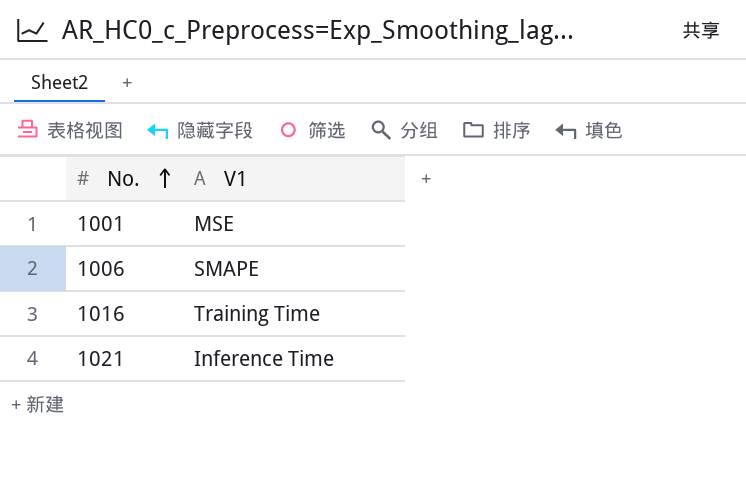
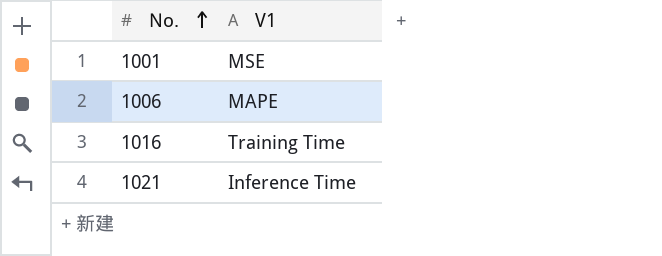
1006 | V1: SMAPE -> MAPE

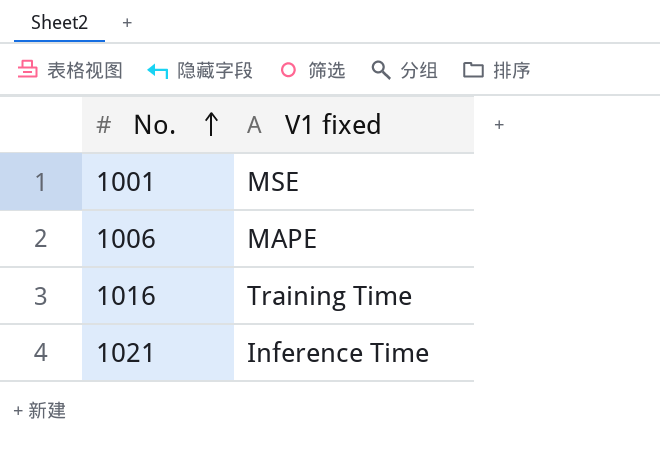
column name: V1 -> V1 fixed

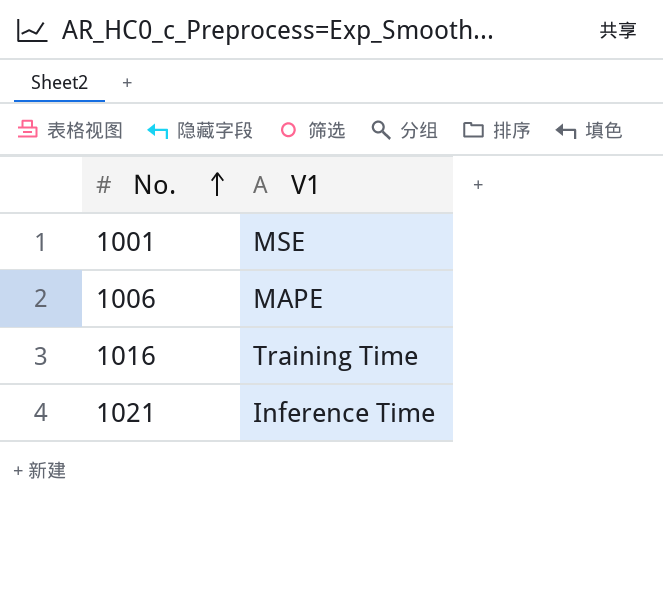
column name: V1 fixed -> V1

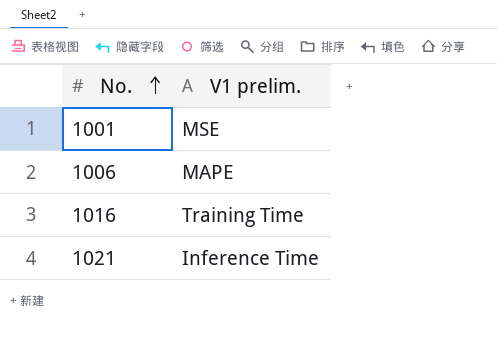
column name: V1 -> V1 prelim.

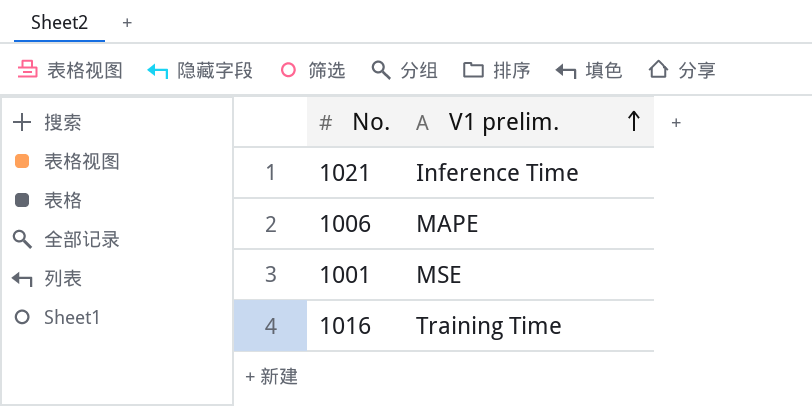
row order: No. ascending -> V1 prelim. ascending

